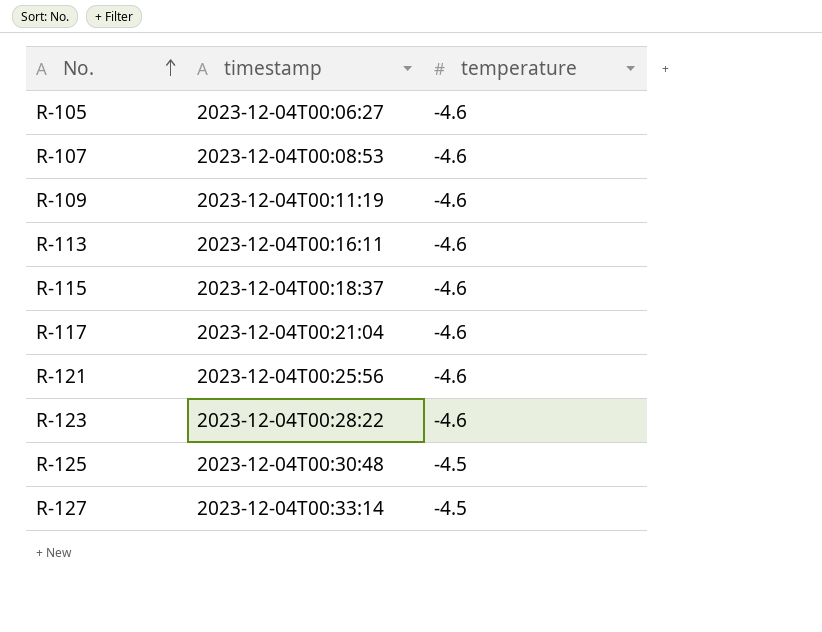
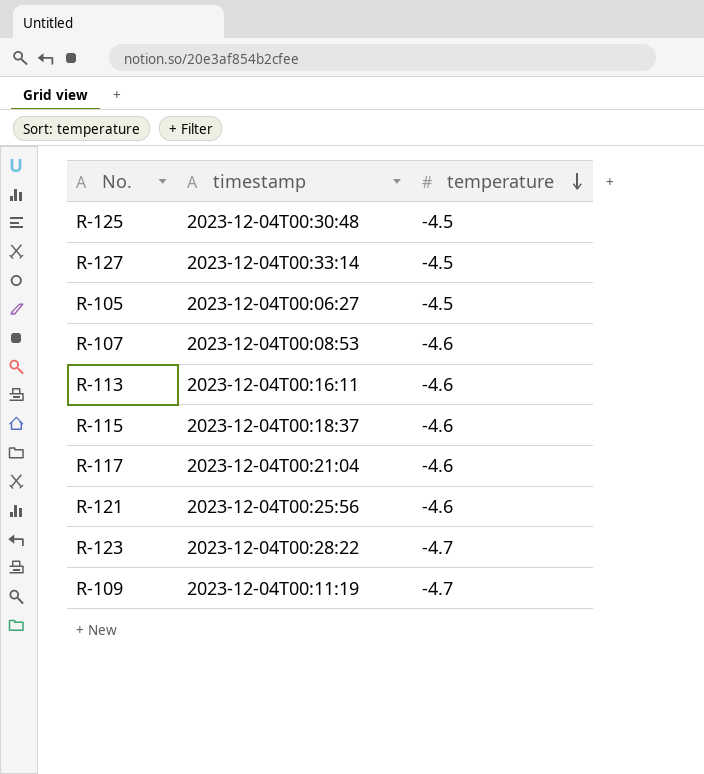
row order: No. ascending -> temperature descending
R-105 | temperature: -4.6 -> -4.5
R-123 | temperature: -4.6 -> -4.7
R-109 | temperature: -4.6 -> -4.7

